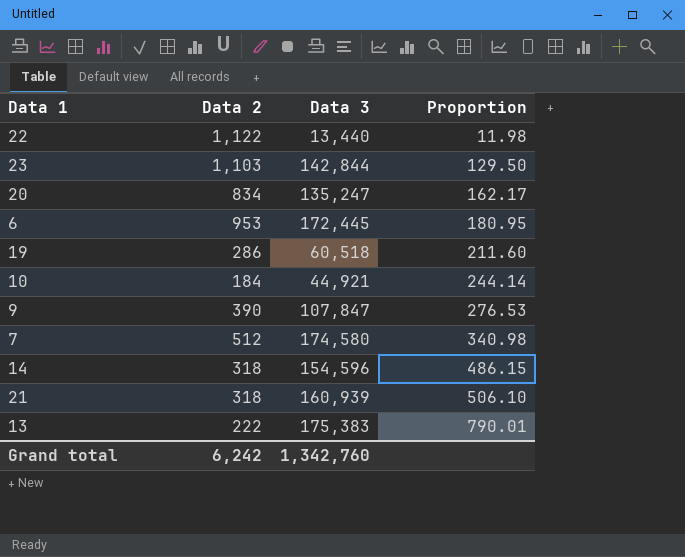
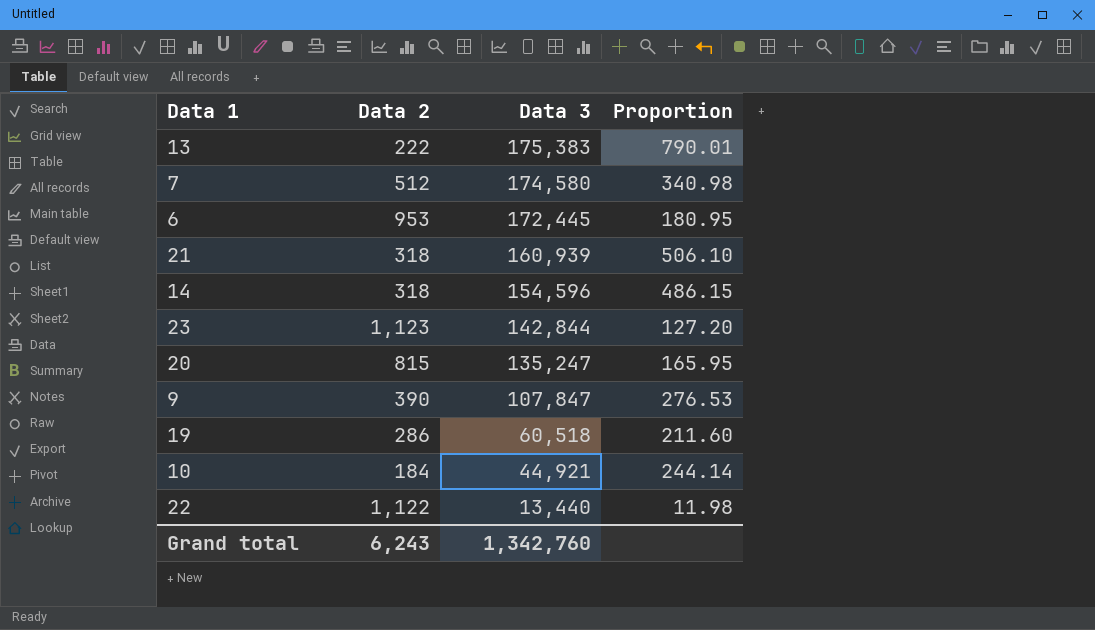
row order: Proportion ascending -> Data 3 descending
23 | Data 2: 1,103 -> 1,123
23 | Proportion: 129.50 -> 127.20
20 | Data 2: 834 -> 815
20 | Proportion: 162.17 -> 165.95
Grand total | Data 2: 6,242 -> 6,243

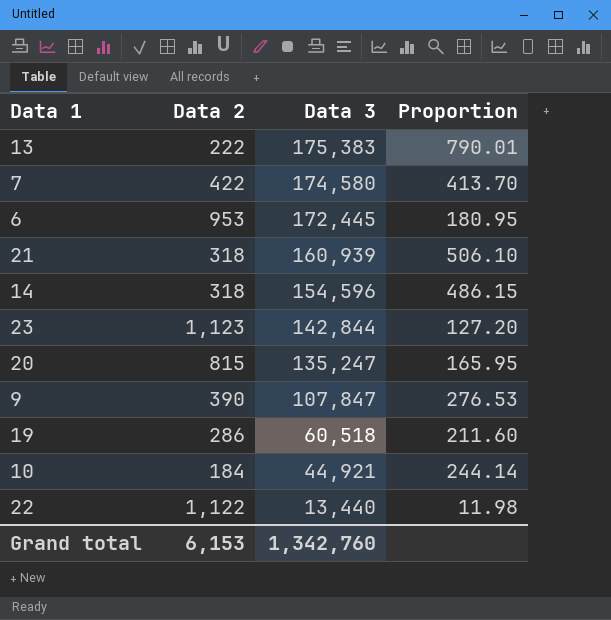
7 | Data 2: 512 -> 422
7 | Proportion: 340.98 -> 413.70
Grand total | Data 2: 6,243 -> 6,153

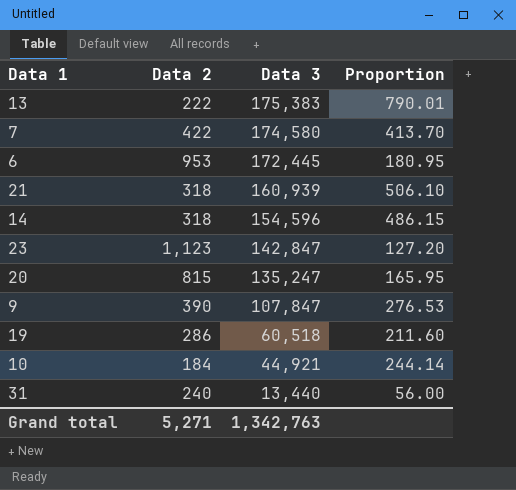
row 22: 1,122 | 13,440 | 11.98 -> none
23 | Data 3: 142,844 -> 142,847
row 31: none -> 240 | 13,440 | 56.00
Grand total | Data 2: 6,153 -> 5,271
Grand total | Data 3: 1,342,760 -> 1,342,763

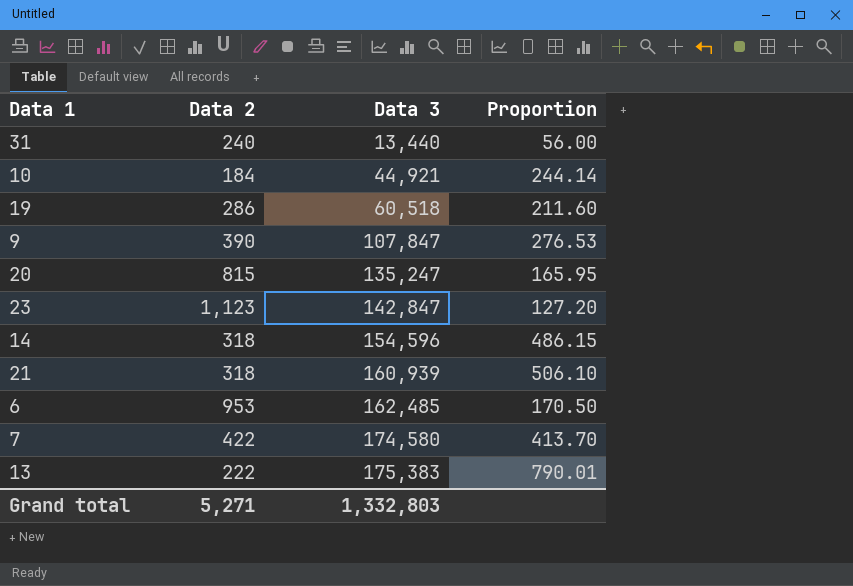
row order: Data 3 descending -> Data 3 ascending
6 | Data 3: 172,445 -> 162,485
6 | Proportion: 180.95 -> 170.50
Grand total | Data 3: 1,342,763 -> 1,332,803

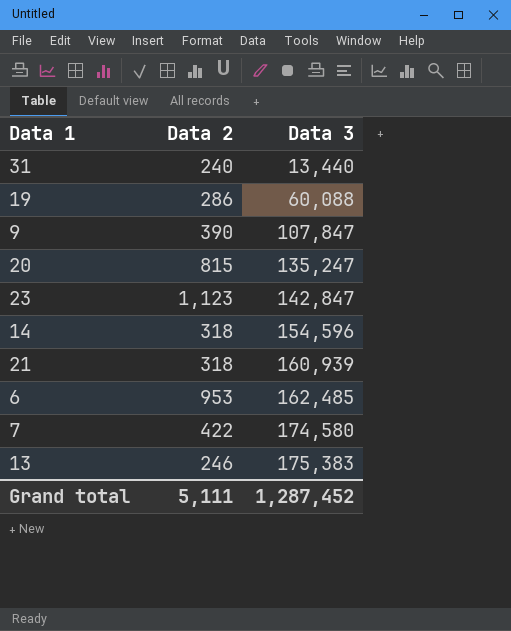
column Proportion | formula: [Data 3] / [Data 2] -> none
row 10: 184 | 44,921 | 244.14 -> none
19 | Data 3: 60,518 -> 60,088
13 | Data 2: 222 -> 246
Grand total | Data 2: 5,271 -> 5,111
Grand total | Data 3: 1,332,803 -> 1,287,452

